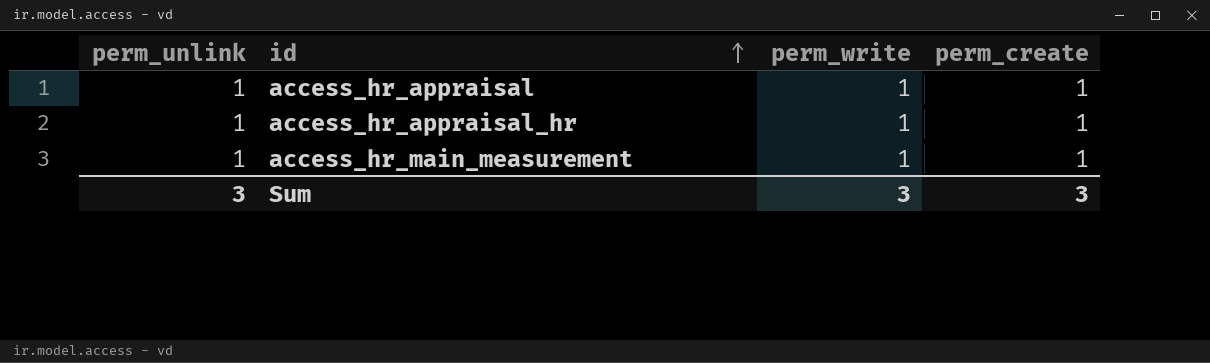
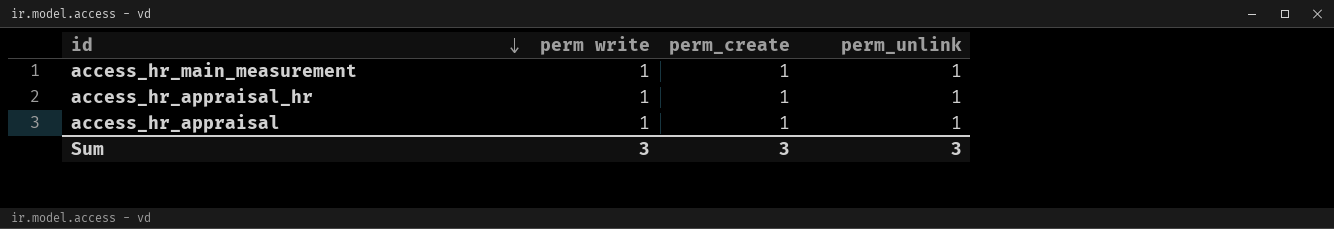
row order: id ascending -> id descending
column name: perm_write -> perm write
column perm_unlink | position: 1 -> 4

